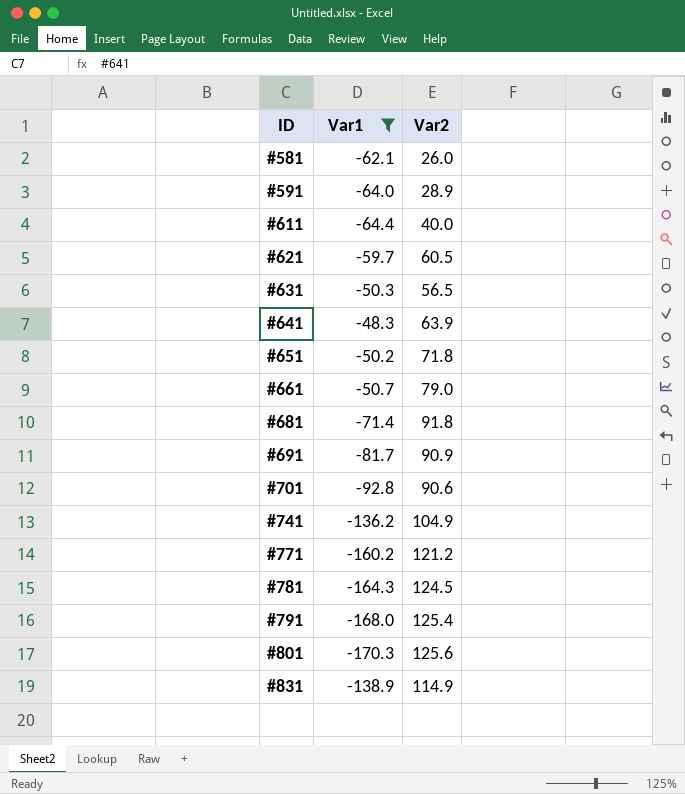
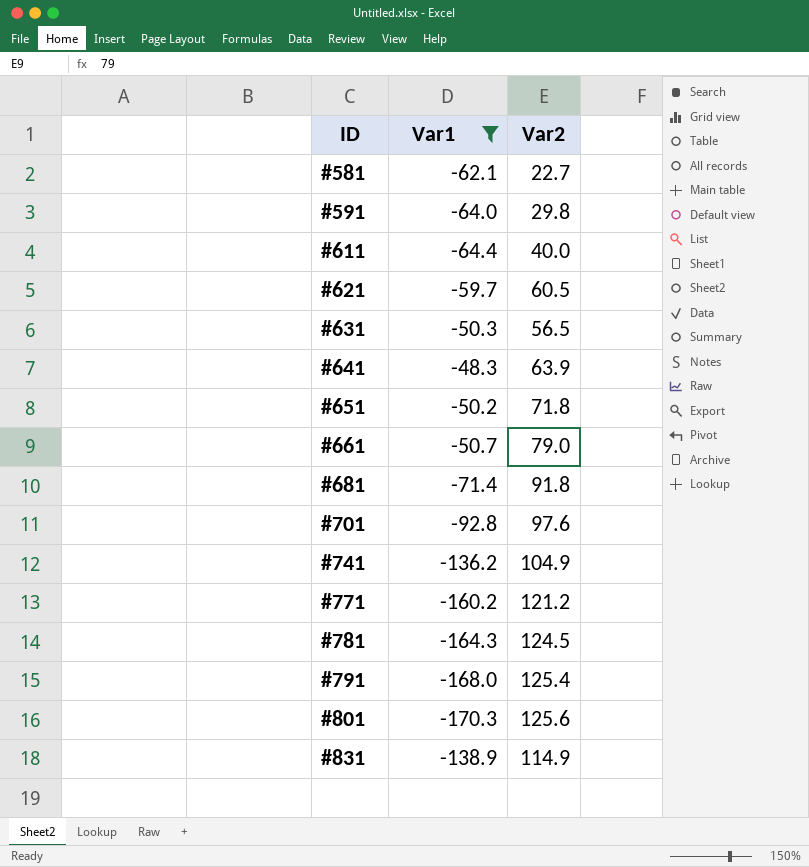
row #691: -81.7 | 90.9 -> none
#581 | Var2: 26.0 -> 22.7
#591 | Var2: 28.9 -> 29.8
#701 | Var2: 90.6 -> 97.6

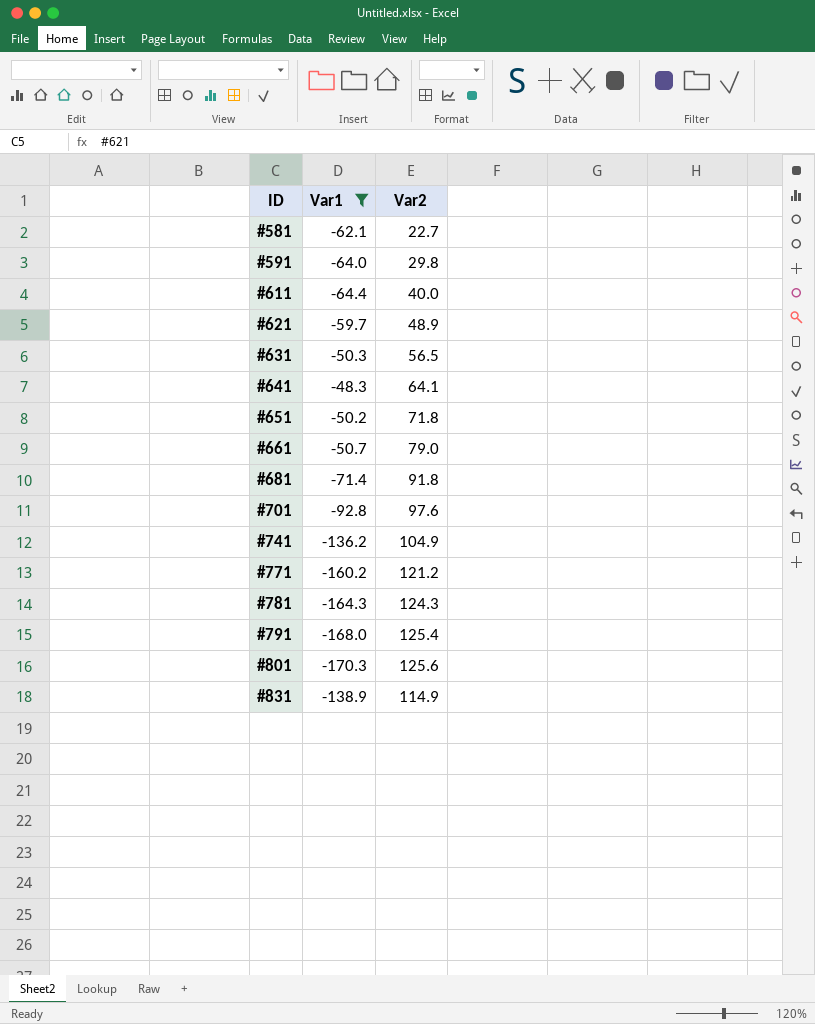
#621 | Var2: 60.5 -> 48.9
#641 | Var2: 63.9 -> 64.1
#781 | Var2: 124.5 -> 124.3

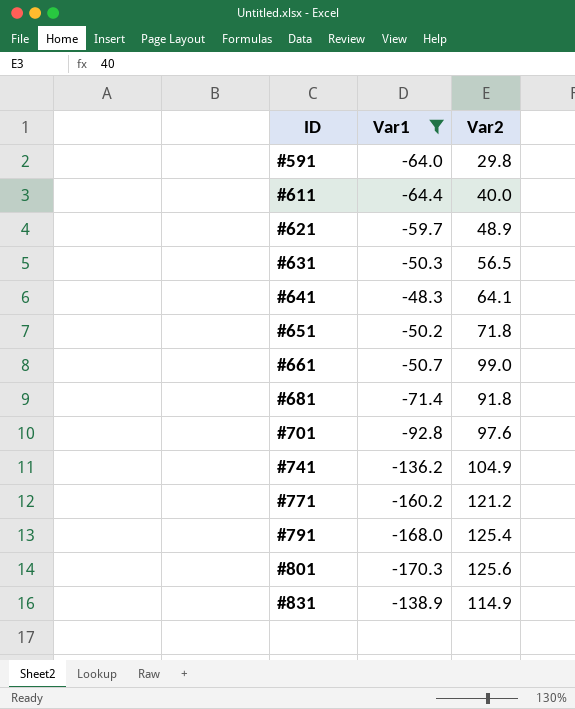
row #581: -62.1 | 22.7 -> none
row #781: -164.3 | 124.3 -> none
#661 | Var2: 79.0 -> 99.0

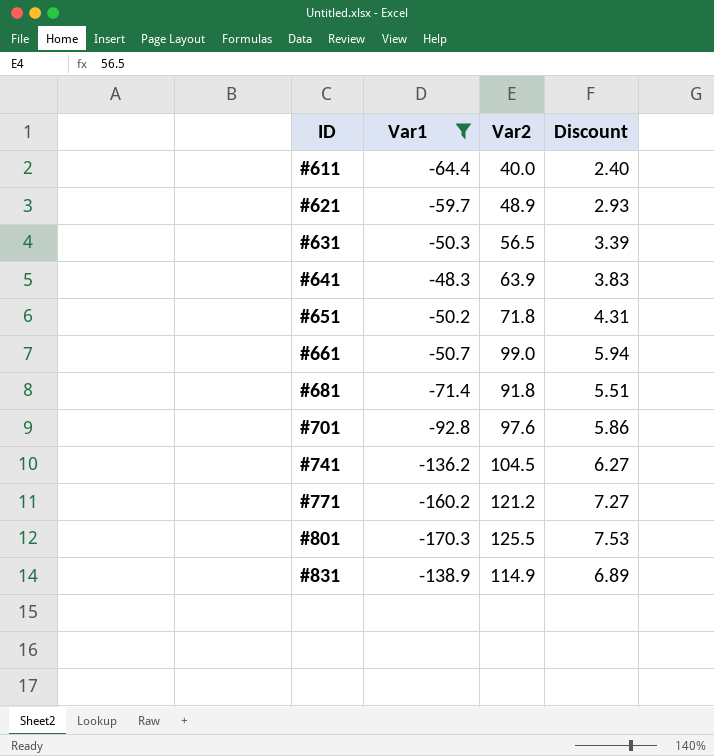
column Discount | formula: none -> [Var2] * 0.06
row #591: -64.0 | 29.8 -> none
row #791: -168.0 | 125.4 -> none
#641 | Var2: 64.1 -> 63.9
#741 | Var2: 104.9 -> 104.5
#801 | Var2: 125.6 -> 125.5

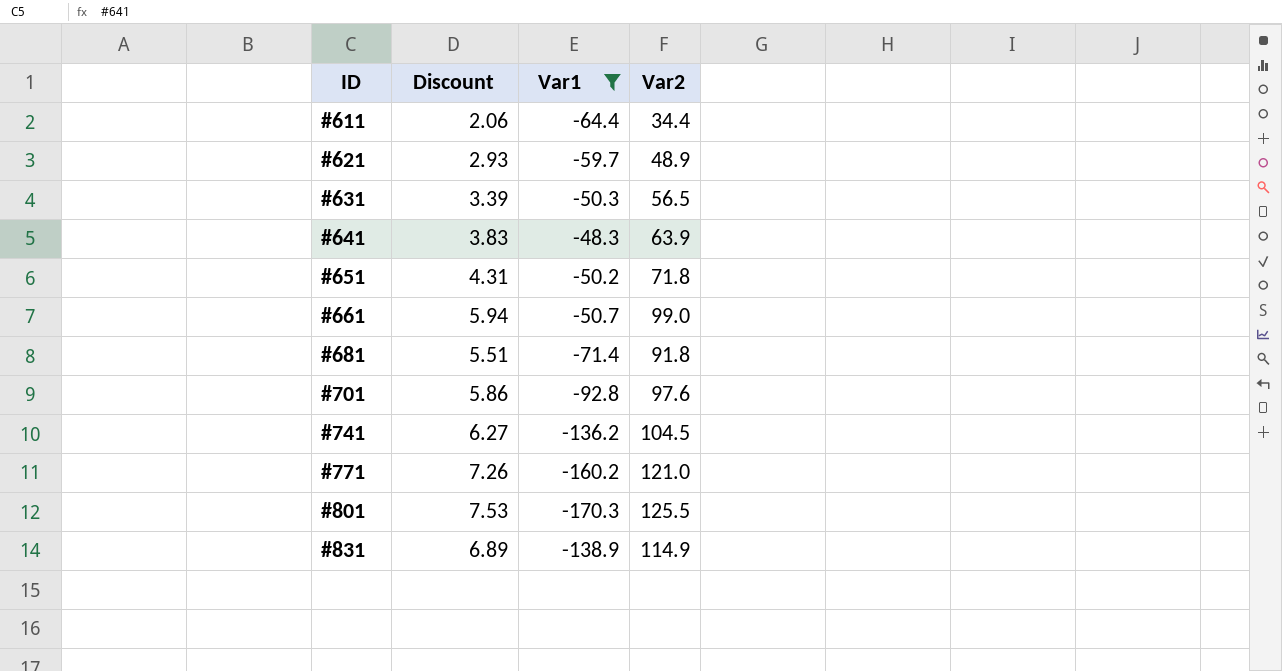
column Discount | position: 4 -> 2
#611 | Discount: 2.40 -> 2.06
#611 | Var2: 40.0 -> 34.4
#771 | Discount: 7.27 -> 7.26
#771 | Var2: 121.2 -> 121.0

